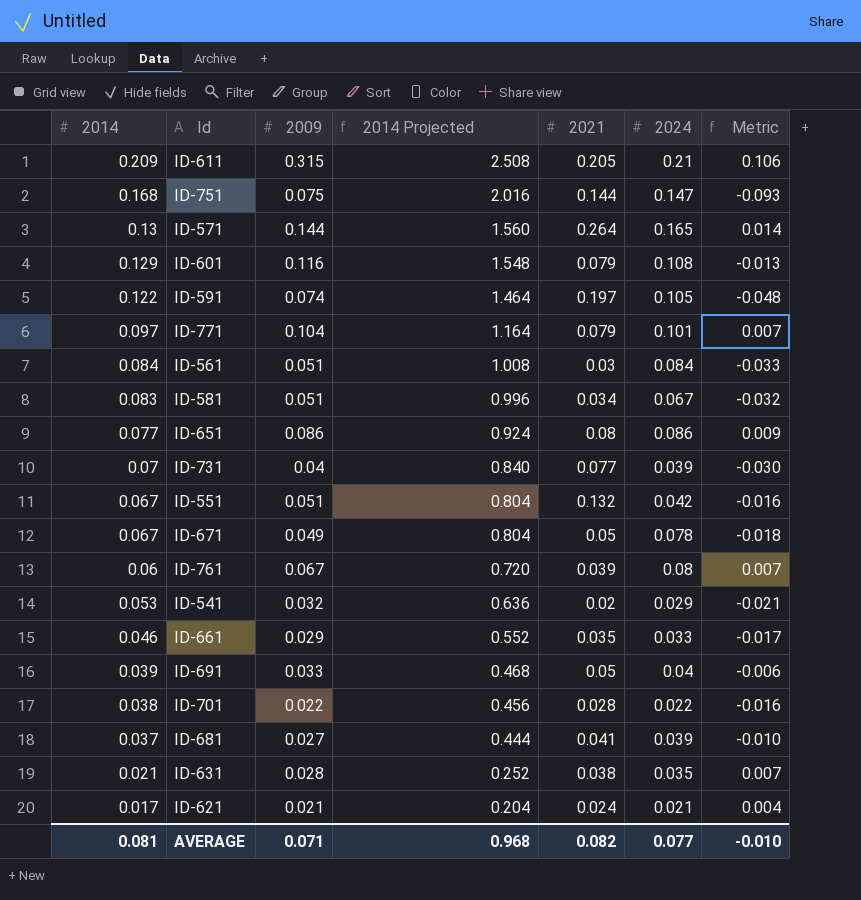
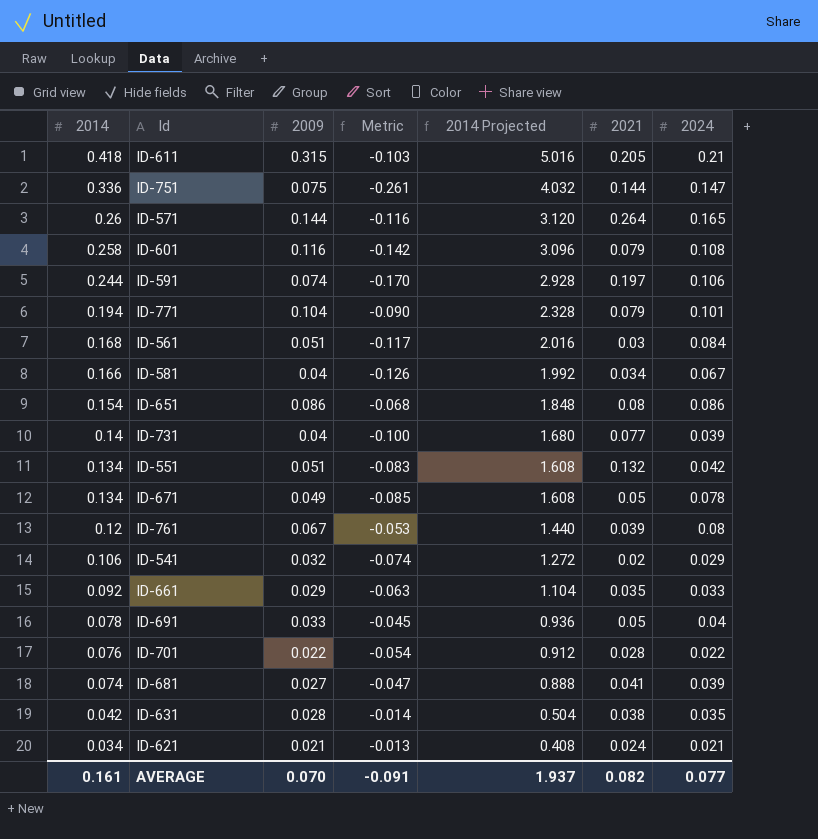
column Metric | position: 7 -> 4
ID-611 | 2014: 0.209 -> 0.418
ID-611 | Metric: 0.106 -> -0.103
ID-611 | 2014 Projected: 2.508 -> 5.016
ID-751 | 2014: 0.168 -> 0.336
ID-751 | Metric: -0.093 -> -0.261
ID-751 | 2014 Projected: 2.016 -> 4.032
ID-571 | 2014: 0.13 -> 0.26
ID-571 | Metric: 0.014 -> -0.116
ID-571 | 2014 Projected: 1.560 -> 3.120
ID-601 | 2014: 0.129 -> 0.258
ID-601 | Metric: -0.013 -> -0.142
ID-601 | 2014 Projected: 1.548 -> 3.096
ID-591 | 2014: 0.122 -> 0.244
ID-591 | Metric: -0.048 -> -0.170
ID-591 | 2014 Projected: 1.464 -> 2.928
ID-591 | 2024: 0.105 -> 0.106
ID-771 | 2014: 0.097 -> 0.194
ID-771 | Metric: 0.007 -> -0.090
ID-771 | 2014 Projected: 1.164 -> 2.328
ID-561 | 2014: 0.084 -> 0.168
ID-561 | Metric: -0.033 -> -0.117
ID-561 | 2014 Projected: 1.008 -> 2.016
ID-581 | 2014: 0.083 -> 0.166
ID-581 | 2009: 0.051 -> 0.04
ID-581 | Metric: -0.032 -> -0.126
ID-581 | 2014 Projected: 0.996 -> 1.992
ID-651 | 2014: 0.077 -> 0.154
ID-651 | Metric: 0.009 -> -0.068
ID-651 | 2014 Projected: 0.924 -> 1.848
ID-731 | 2014: 0.07 -> 0.14
ID-731 | Metric: -0.030 -> -0.100
ID-731 | 2014 Projected: 0.840 -> 1.680
ID-551 | 2014: 0.067 -> 0.134
ID-551 | Metric: -0.016 -> -0.083
ID-551 | 2014 Projected: 0.804 -> 1.608
ID-671 | 2014: 0.067 -> 0.134
ID-671 | Metric: -0.018 -> -0.085
ID-671 | 2014 Projected: 0.804 -> 1.608
ID-761 | 2014: 0.06 -> 0.12
ID-761 | Metric: 0.007 -> -0.053
ID-761 | 2014 Projected: 0.720 -> 1.440
ID-541 | 2014: 0.053 -> 0.106
ID-541 | Metric: -0.021 -> -0.074
ID-541 | 2014 Projected: 0.636 -> 1.272
ID-661 | 2014: 0.046 -> 0.092
ID-661 | Metric: -0.017 -> -0.063
ID-661 | 2014 Projected: 0.552 -> 1.104
ID-691 | 2014: 0.039 -> 0.078
ID-691 | Metric: -0.006 -> -0.045
ID-691 | 2014 Projected: 0.468 -> 0.936
ID-701 | 2014: 0.038 -> 0.076
ID-701 | Metric: -0.016 -> -0.054
ID-701 | 2014 Projected: 0.456 -> 0.912
ID-681 | 2014: 0.037 -> 0.074
ID-681 | Metric: -0.010 -> -0.047
ID-681 | 2014 Projected: 0.444 -> 0.888
ID-631 | 2014: 0.021 -> 0.042
ID-631 | Metric: 0.007 -> -0.014
ID-631 | 2014 Projected: 0.252 -> 0.504
ID-621 | 2014: 0.017 -> 0.034
ID-621 | Metric: 0.004 -> -0.013
ID-621 | 2014 Projected: 0.204 -> 0.408
AVERAGE | 2014: 0.081 -> 0.161
AVERAGE | 2009: 0.071 -> 0.070
AVERAGE | Metric: -0.010 -> -0.091
AVERAGE | 2014 Projected: 0.968 -> 1.937

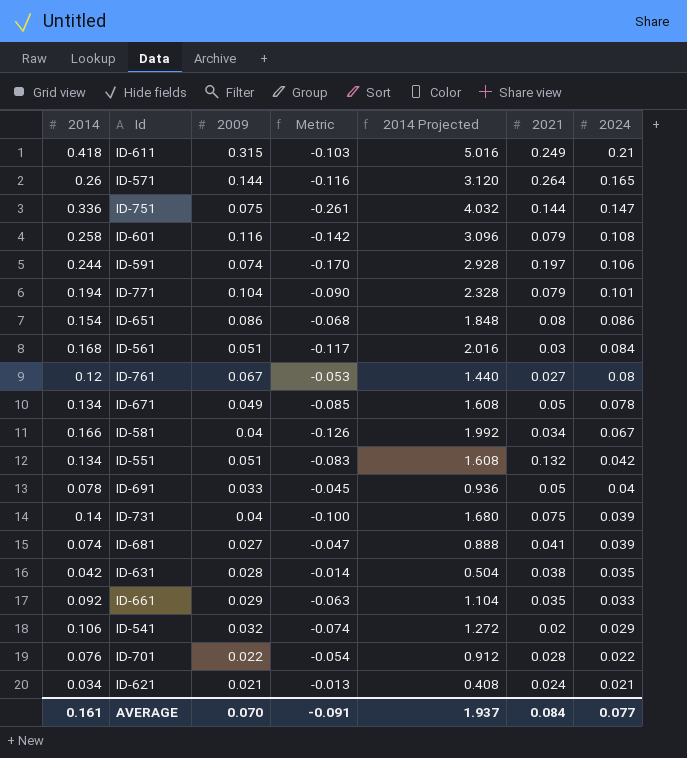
row order: 2014 descending -> 2024 descending
ID-611 | 2021: 0.205 -> 0.249
ID-761 | 2021: 0.039 -> 0.027
ID-731 | 2021: 0.077 -> 0.075
AVERAGE | 2021: 0.082 -> 0.084

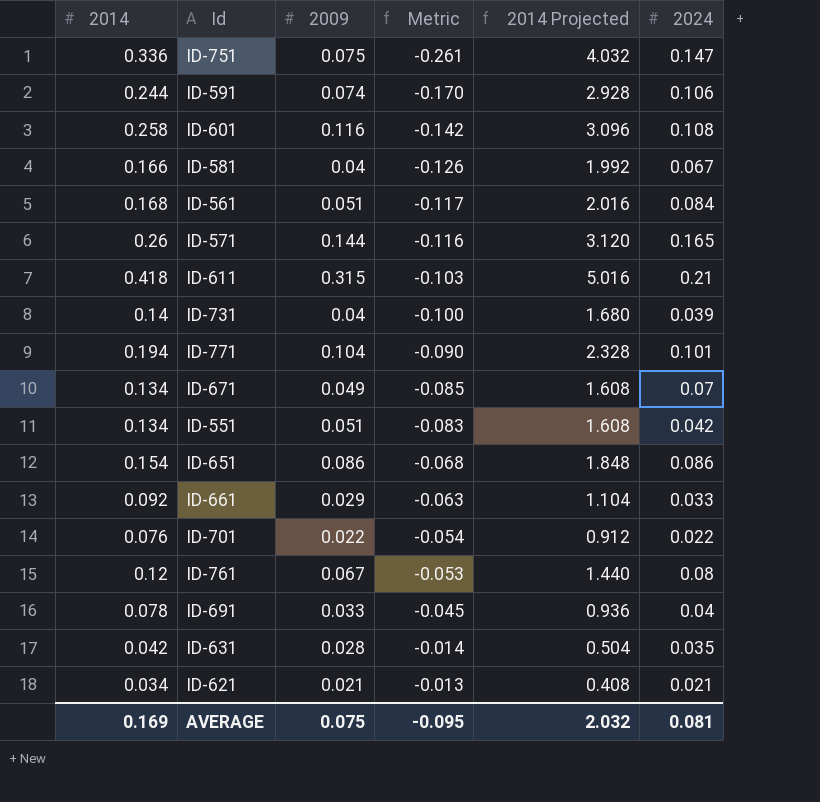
row order: 2024 descending -> Metric ascending
column 2021 | position: 6 -> none
row ID-681: 0.074 | 0.027 | -0.047 | 0.888 | 0.041 | 0.039 -> none
row ID-541: 0.106 | 0.032 | -0.074 | 1.272 | 0.02 | 0.029 -> none
ID-671 | 2024: 0.078 -> 0.07
AVERAGE | 2014: 0.161 -> 0.169
AVERAGE | 2009: 0.070 -> 0.075
AVERAGE | Metric: -0.091 -> -0.095
AVERAGE | 2014 Projected: 1.937 -> 2.032
AVERAGE | 2024: 0.077 -> 0.081

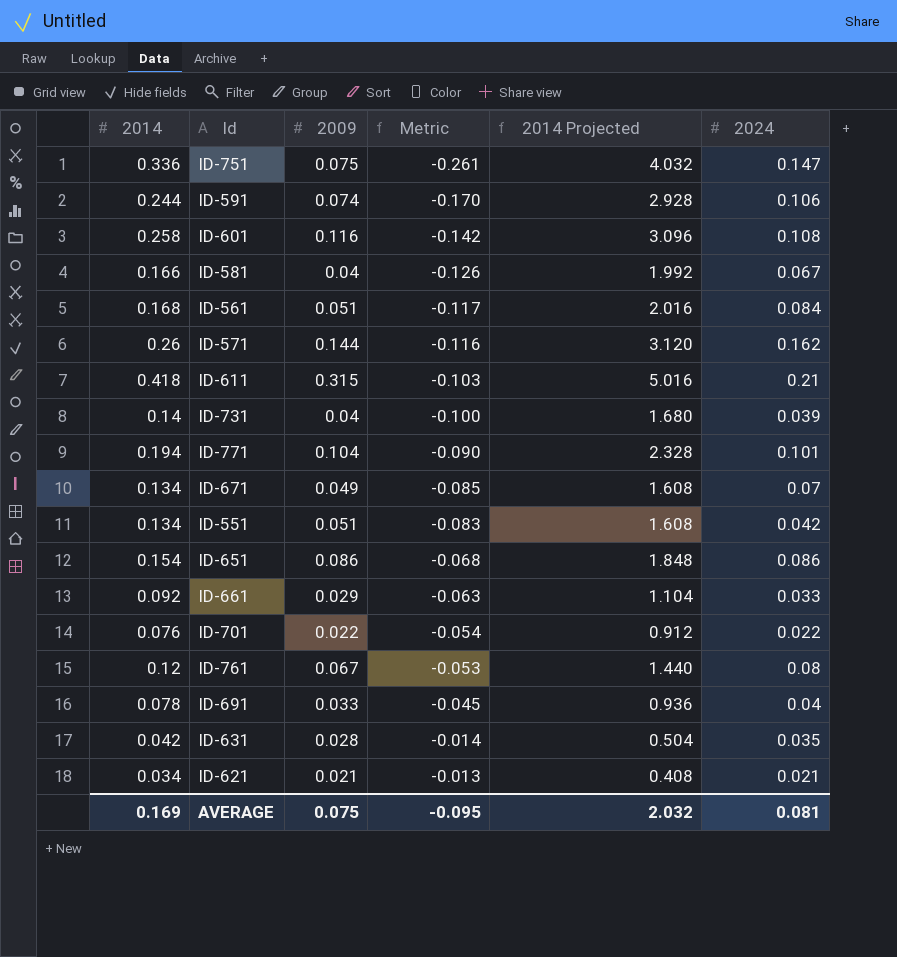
ID-571 | 2024: 0.165 -> 0.162

